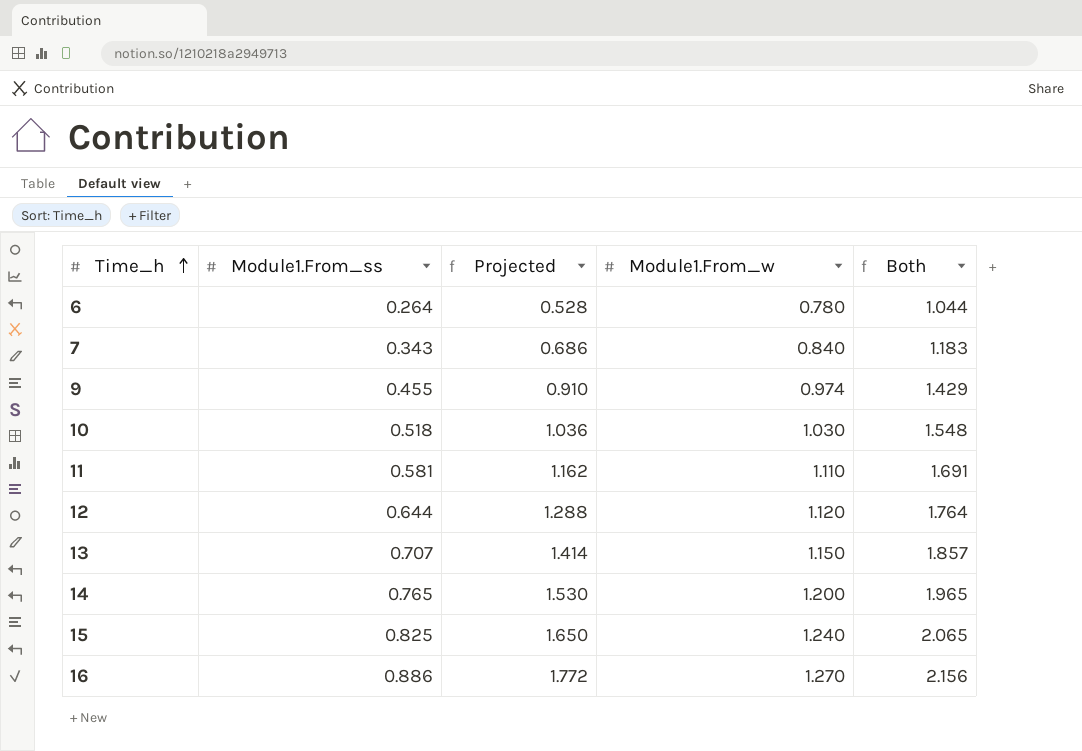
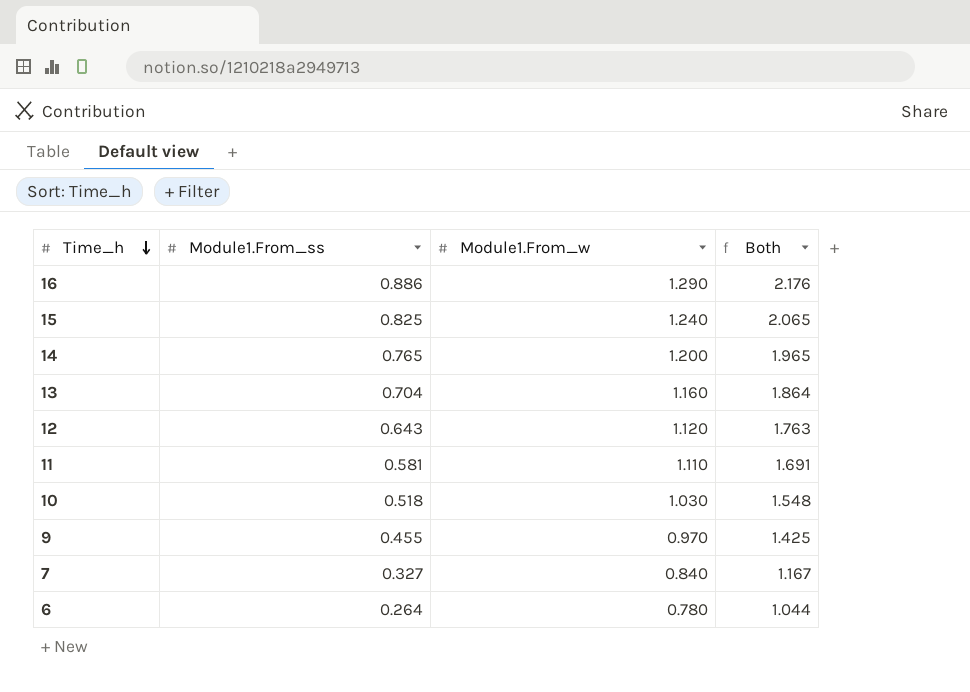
row order: Time_h ascending -> Time_h descending
column Projected | formula: [Module1.From_ss] * 2 -> none
16 | Module1.From_w: 1.270 -> 1.290
16 | Both: 2.156 -> 2.176
13 | Module1.From_ss: 0.707 -> 0.704
13 | Module1.From_w: 1.150 -> 1.160
13 | Both: 1.857 -> 1.864
12 | Module1.From_ss: 0.644 -> 0.643
12 | Both: 1.764 -> 1.763
9 | Module1.From_w: 0.974 -> 0.970
9 | Both: 1.429 -> 1.425
7 | Module1.From_ss: 0.343 -> 0.327
7 | Both: 1.183 -> 1.167

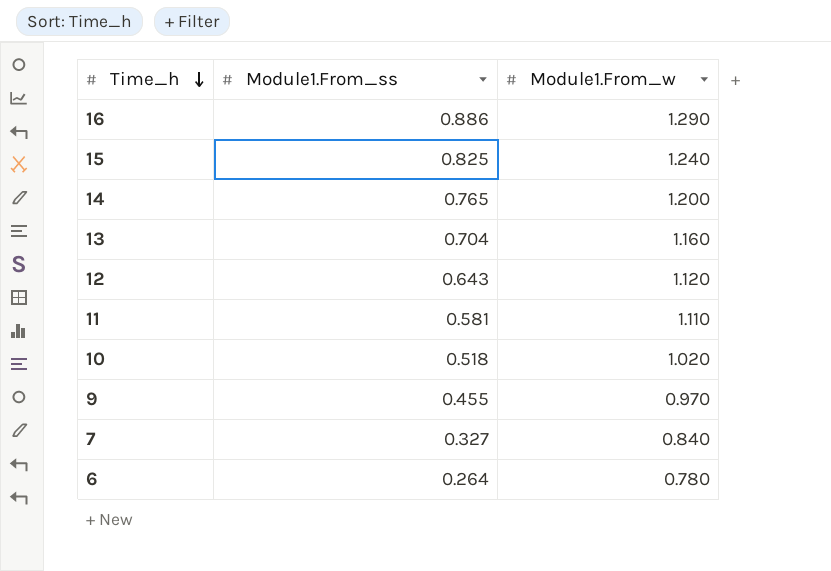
column Both | formula: [Module1.From_ss] + [Module1.From_w] -> none
10 | Module1.From_w: 1.030 -> 1.020

